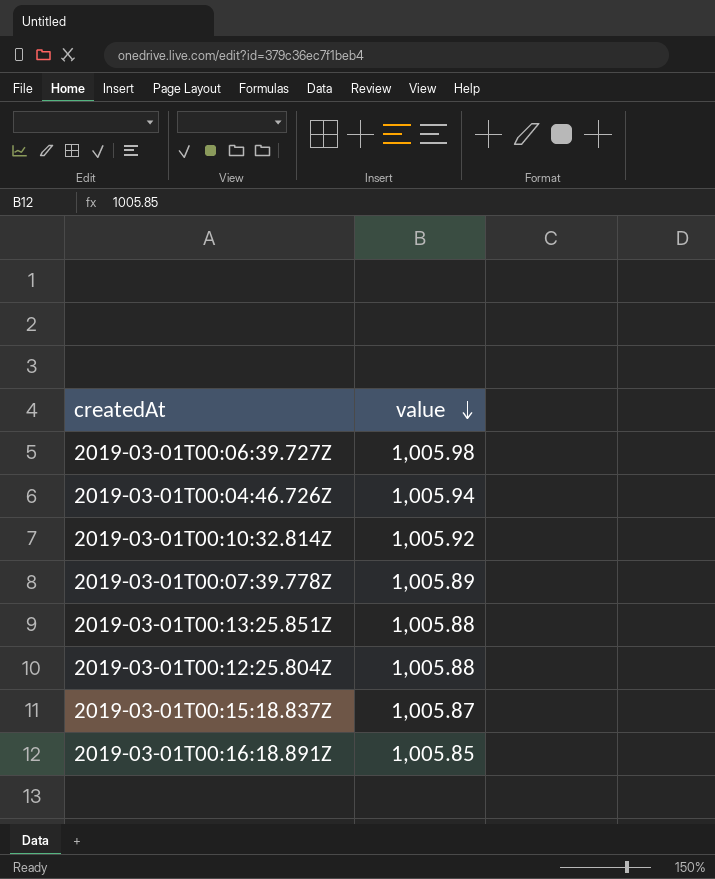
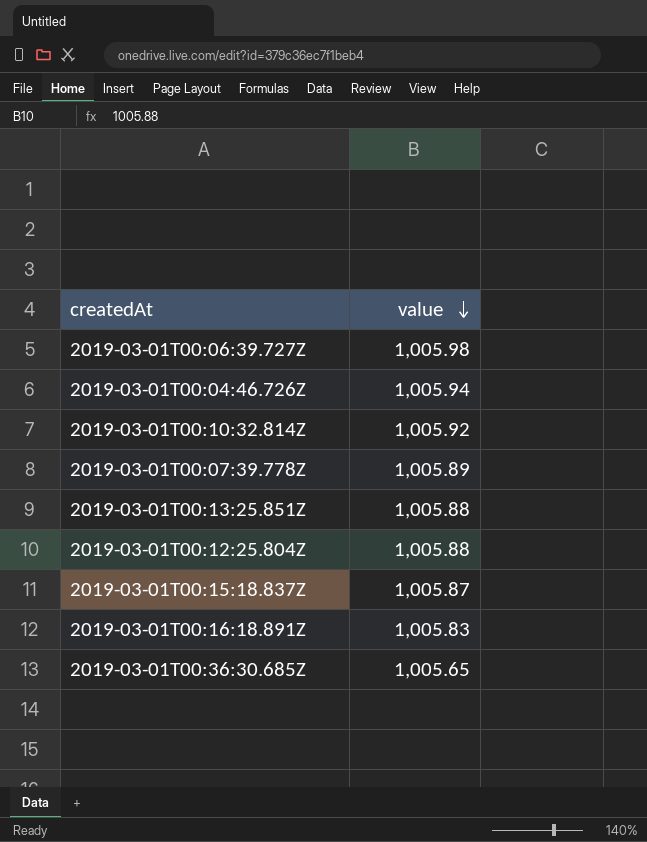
2019-03-01T00:16:18.891Z | value: 1,005.85 -> 1,005.83
row 2019-03-01T00:36:30.685Z: none -> 1,005.65

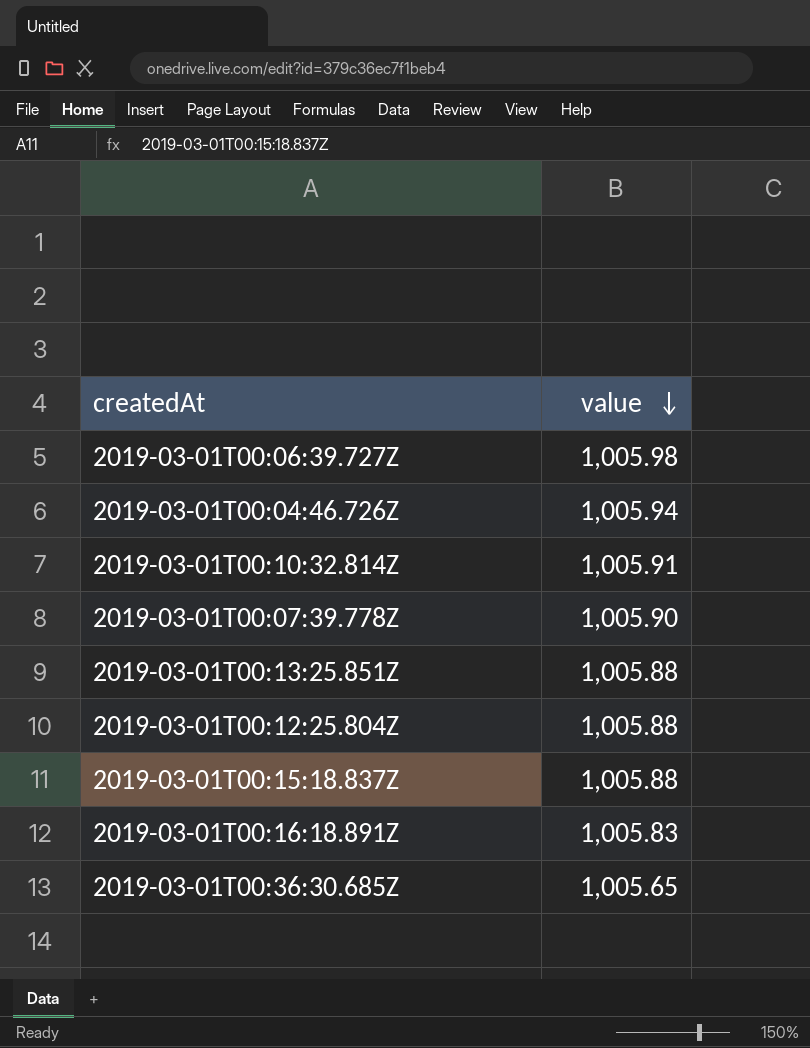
2019-03-01T00:10:32.814Z | value: 1,005.92 -> 1,005.91
2019-03-01T00:07:39.778Z | value: 1,005.89 -> 1,005.90
2019-03-01T00:15:18.837Z | value: 1,005.87 -> 1,005.88

